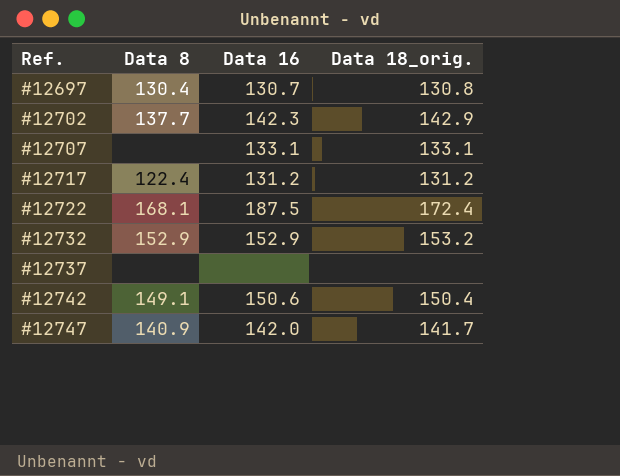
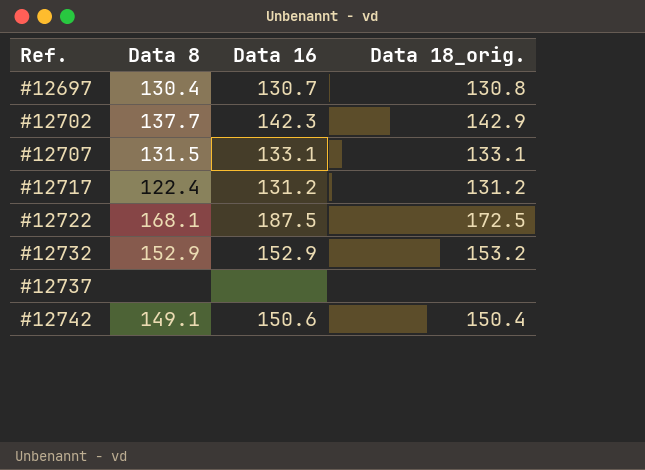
row #12747: 140.9 | 142.0 | 141.7 -> none
#12707 | Data 8: none -> 131.5
#12722 | Data 18_orig.: 172.4 -> 172.5

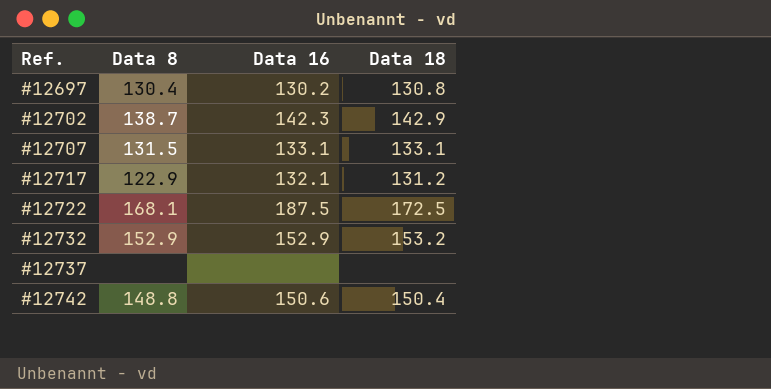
column name: Data 18_orig. -> Data 18
#12697 | Data 16: 130.7 -> 130.2
#12702 | Data 8: 137.7 -> 138.7
#12717 | Data 8: 122.4 -> 122.9
#12717 | Data 16: 131.2 -> 132.1
#12742 | Data 8: 149.1 -> 148.8

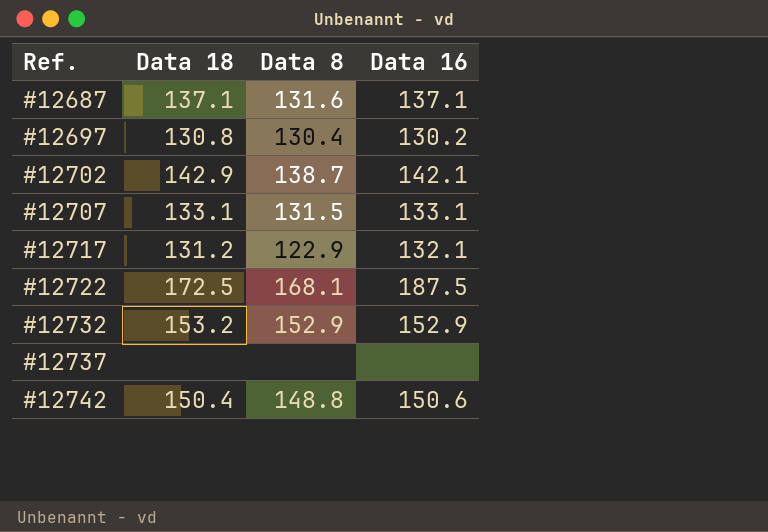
column Data 18 | position: 4 -> 2
row #12687: none -> 137.1 | 131.6 | 137.1
#12702 | Data 16: 142.3 -> 142.1

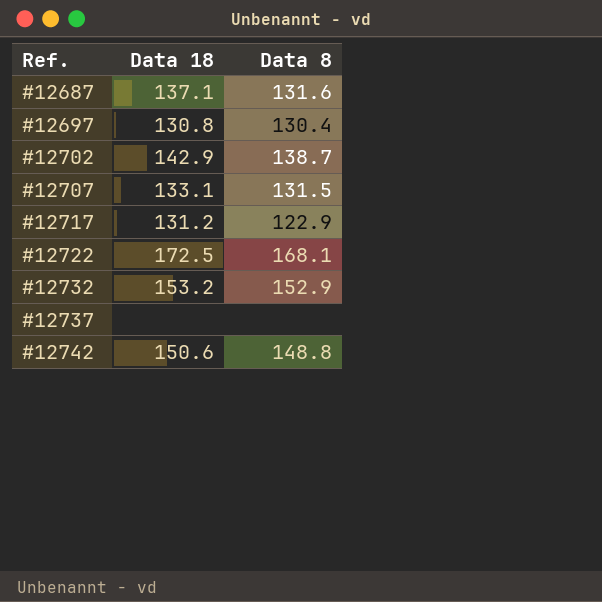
column Data 16 | position: 4 -> none
#12742 | Data 18: 150.4 -> 150.6

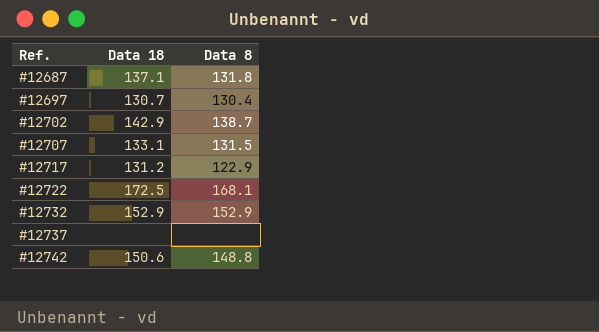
#12687 | Data 8: 131.6 -> 131.8
#12697 | Data 18: 130.8 -> 130.7
#12732 | Data 18: 153.2 -> 152.9

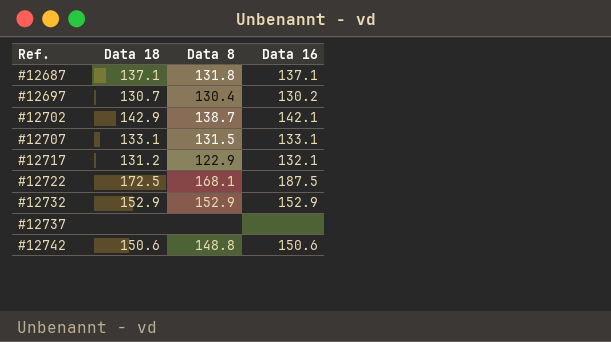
column Data 16 | position: none -> 4

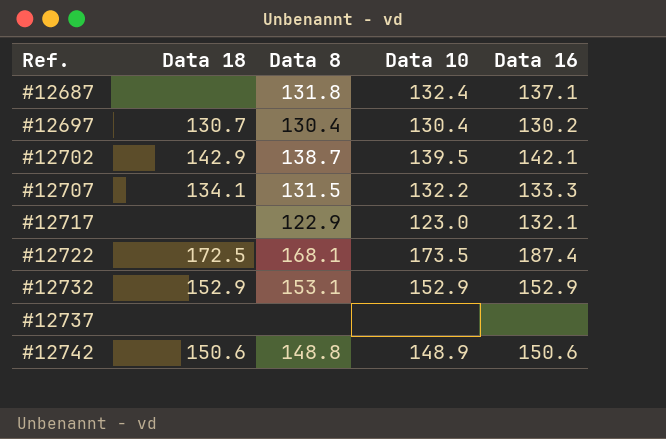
column Data 10 | position: none -> 4
#12687 | Data 18: 137.1 -> none
#12707 | Data 18: 133.1 -> 134.1
#12707 | Data 16: 133.1 -> 133.3
#12717 | Data 18: 131.2 -> none
#12722 | Data 16: 187.5 -> 187.4
#12732 | Data 8: 152.9 -> 153.1

